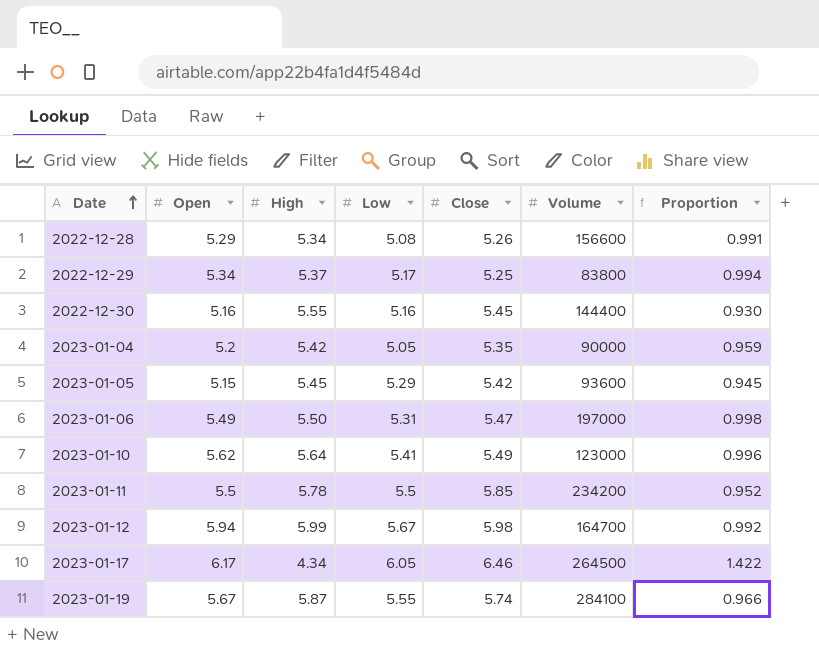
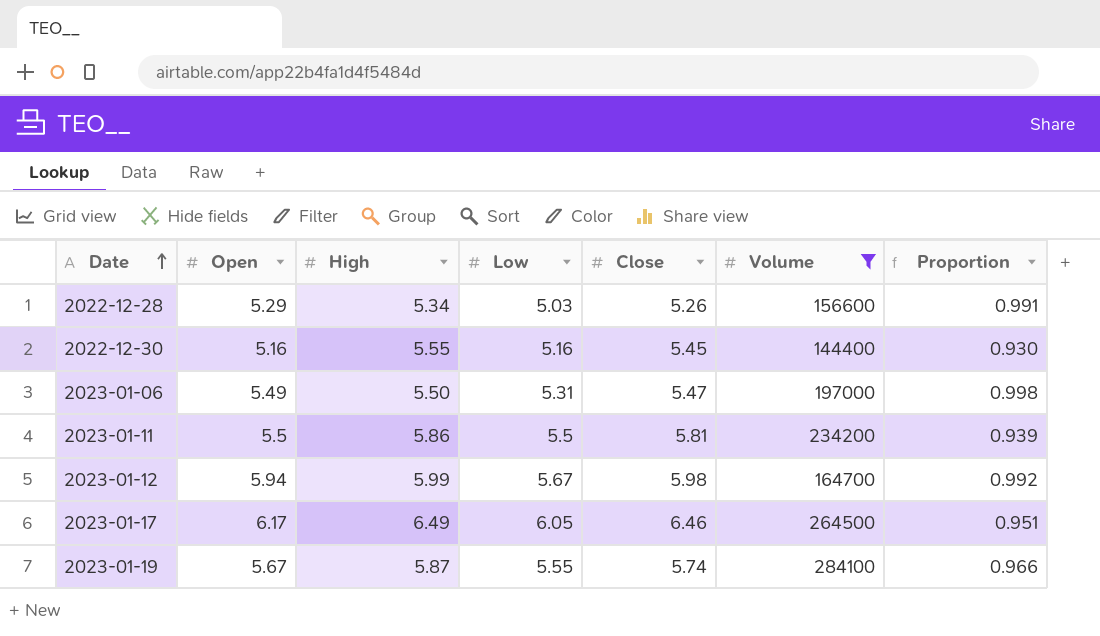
filter: none -> Volume >= 144400
2022-12-28 | Low: 5.08 -> 5.03
2023-01-11 | High: 5.78 -> 5.86
2023-01-11 | Close: 5.85 -> 5.81
2023-01-11 | Proportion: 0.952 -> 0.939
2023-01-17 | High: 4.34 -> 6.49
2023-01-17 | Proportion: 1.422 -> 0.951

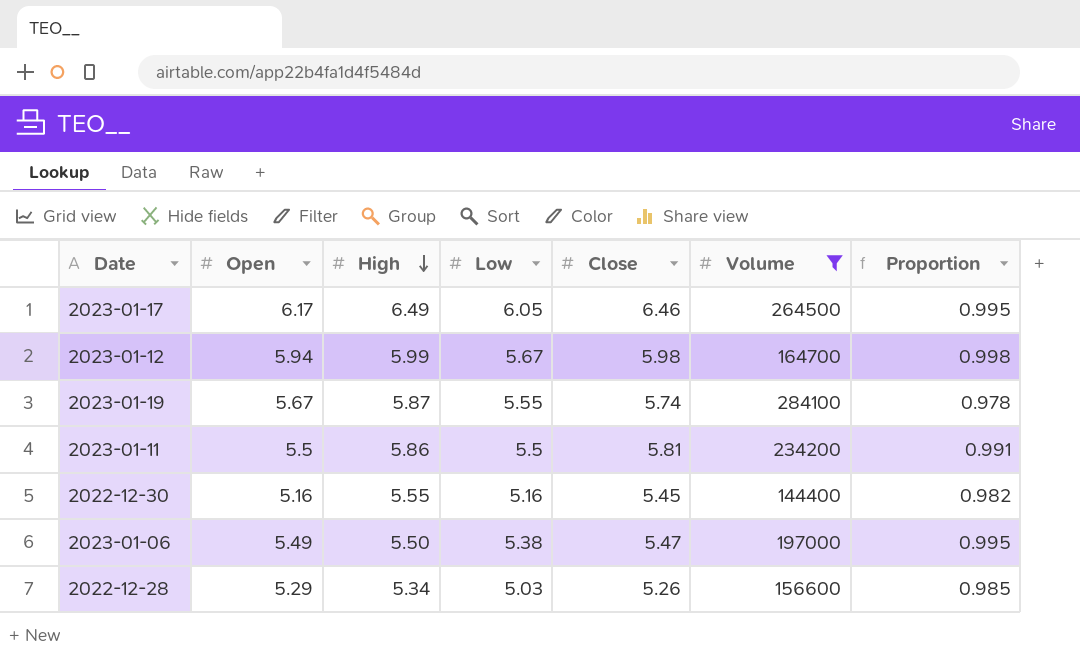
row order: Date ascending -> High descending
column Proportion | formula: [Open] / [High] -> [Close] / [High]
2023-01-06 | Low: 5.31 -> 5.38

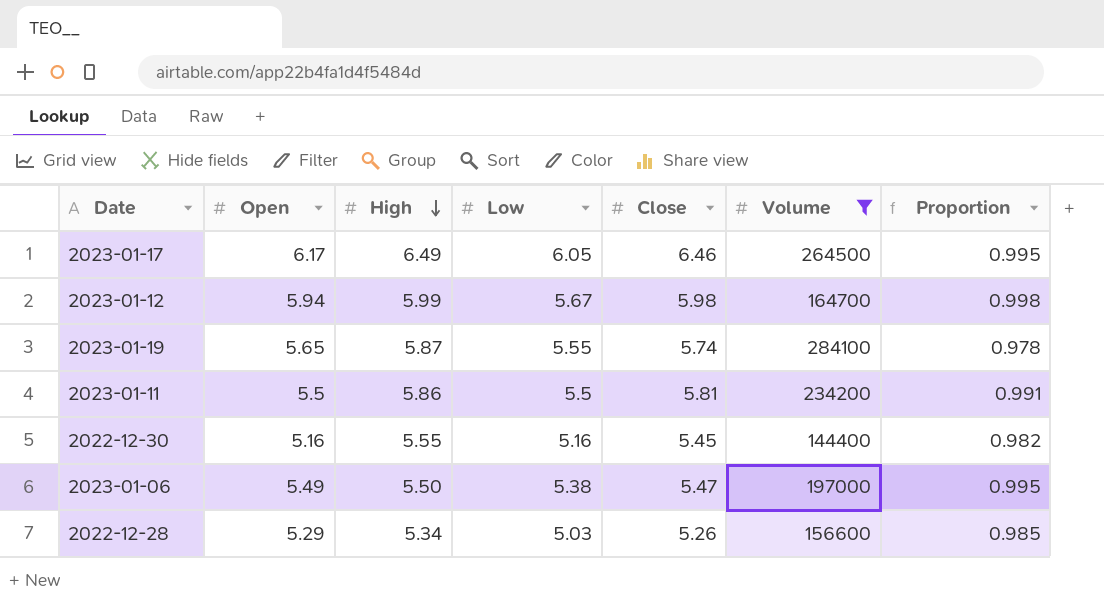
2023-01-19 | Open: 5.67 -> 5.65

